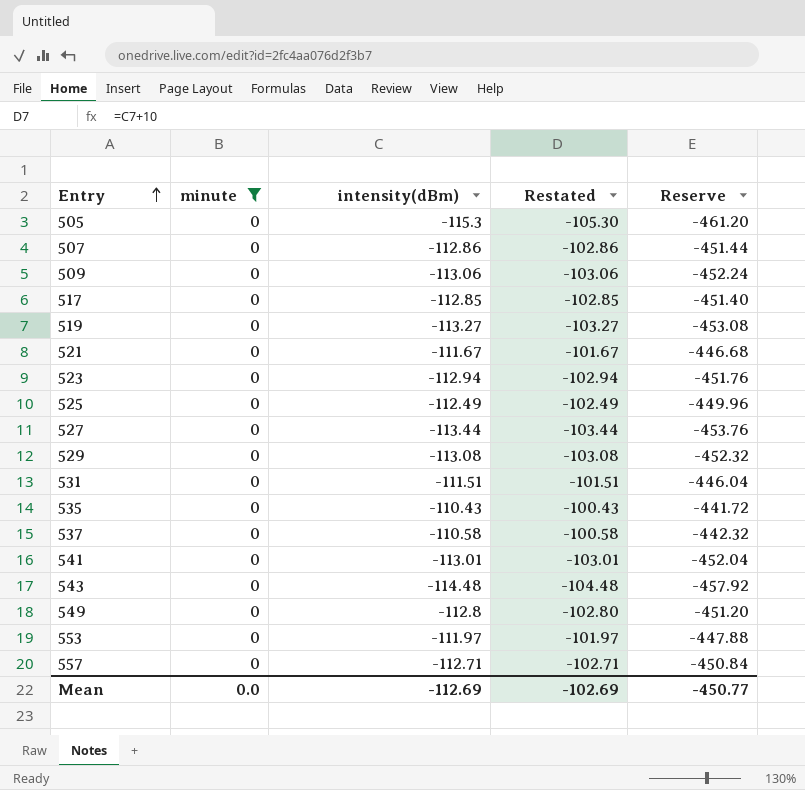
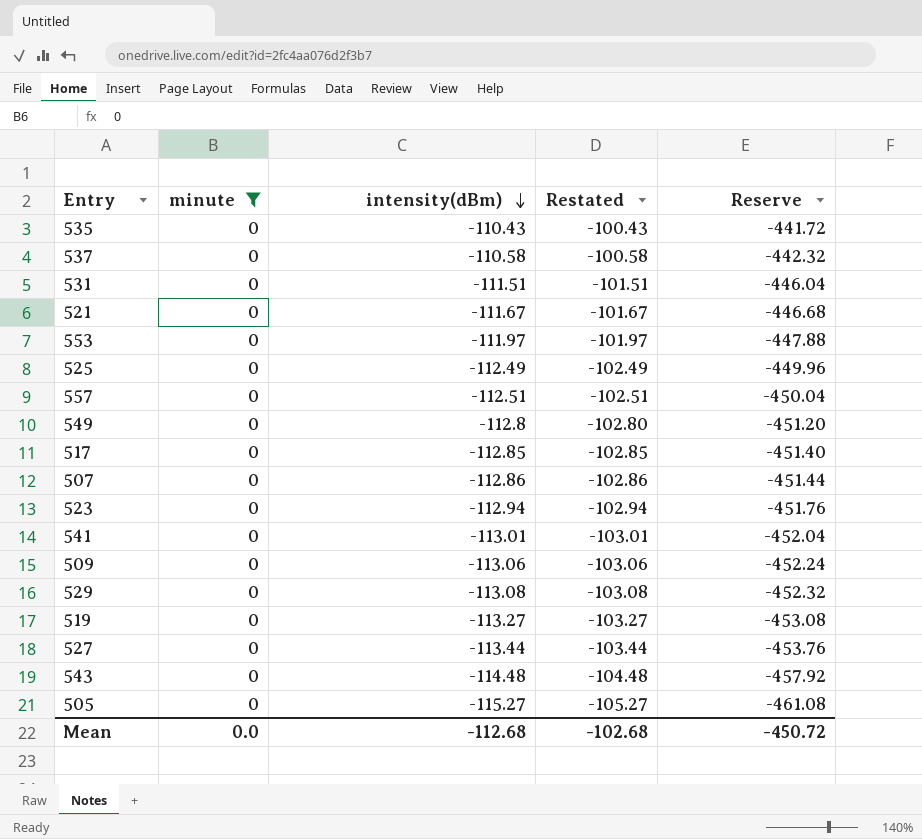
row order: Entry ascending -> intensity(dBm) descending
557 | intensity(dBm): -112.71 -> -112.51
557 | Restated: -102.71 -> -102.51
557 | Reserve: -450.84 -> -450.04
505 | intensity(dBm): -115.3 -> -115.27
505 | Restated: -105.30 -> -105.27
505 | Reserve: -461.20 -> -461.08
Mean | intensity(dBm): -112.69 -> -112.68
Mean | Restated: -102.69 -> -102.68
Mean | Reserve: -450.77 -> -450.72

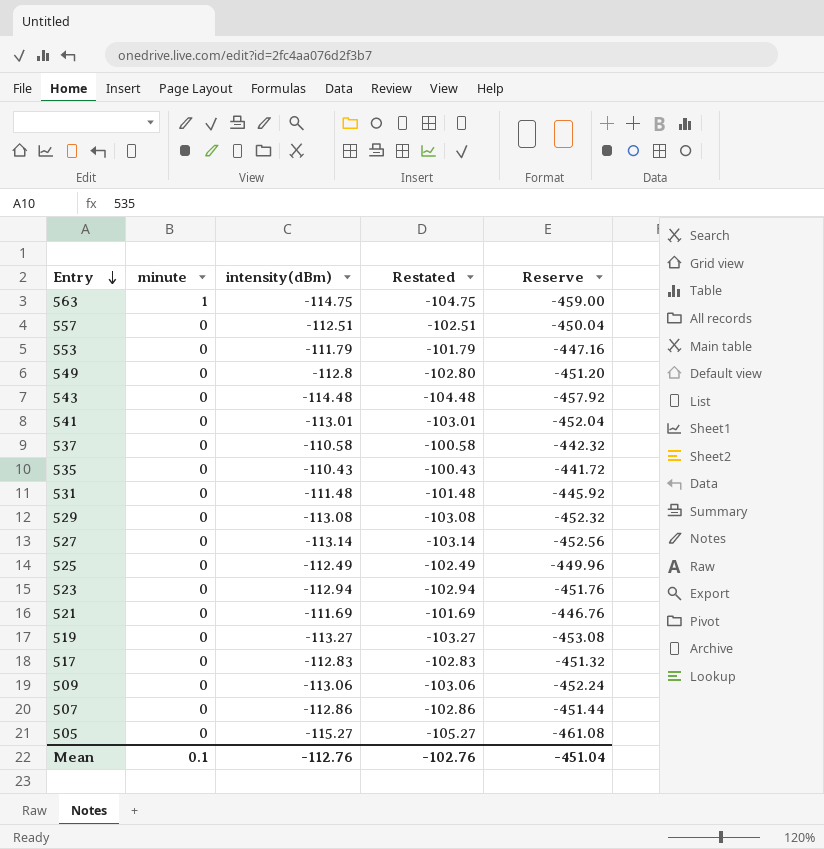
filter: minute = 0 -> none
row order: intensity(dBm) descending -> Entry descending
553 | intensity(dBm): -111.97 -> -111.79
553 | Restated: -101.97 -> -101.79
553 | Reserve: -447.88 -> -447.16
531 | intensity(dBm): -111.51 -> -111.48
531 | Restated: -101.51 -> -101.48
531 | Reserve: -446.04 -> -445.92
527 | intensity(dBm): -113.44 -> -113.14
527 | Restated: -103.44 -> -103.14
527 | Reserve: -453.76 -> -452.56
521 | intensity(dBm): -111.67 -> -111.69
521 | Restated: -101.67 -> -101.69
521 | Reserve: -446.68 -> -446.76
517 | intensity(dBm): -112.85 -> -112.83
517 | Restated: -102.85 -> -102.83
517 | Reserve: -451.40 -> -451.32
Mean | minute: 0.0 -> 0.1
Mean | intensity(dBm): -112.68 -> -112.76
Mean | Restated: -102.68 -> -102.76
Mean | Reserve: -450.72 -> -451.04

